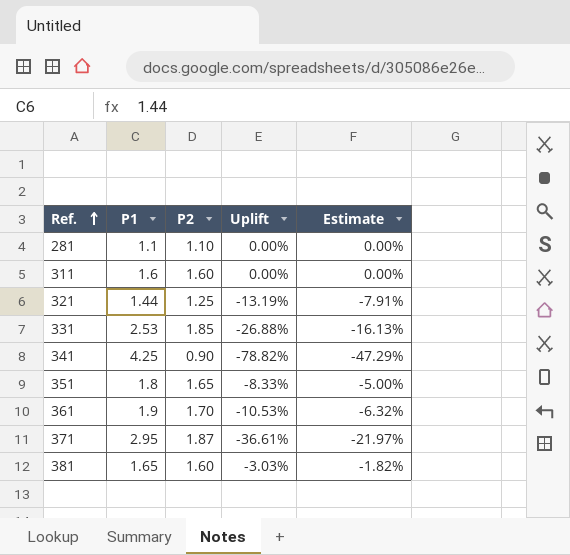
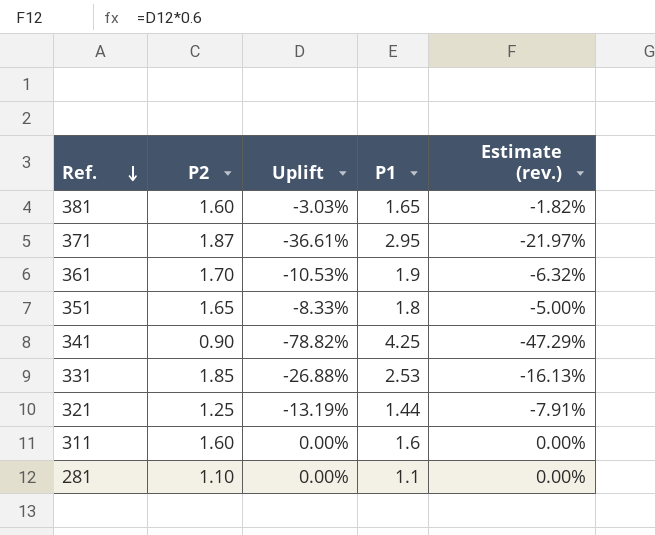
row order: Ref. ascending -> Ref. descending
column P1 | position: 2 -> 4
column name: Estimate -> Estimate (rev.)

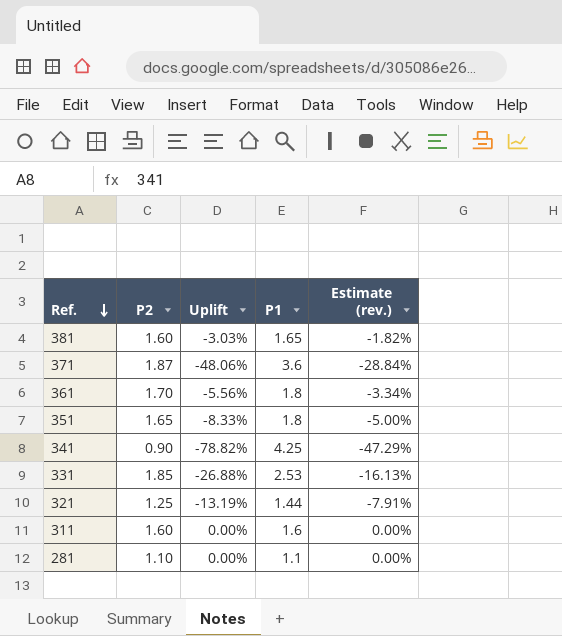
371 | Uplift: -36.61% -> -48.06%
371 | P1: 2.95 -> 3.6
371 | Estimate (rev.): -21.97% -> -28.84%
361 | Uplift: -10.53% -> -5.56%
361 | P1: 1.9 -> 1.8
361 | Estimate (rev.): -6.32% -> -3.34%

